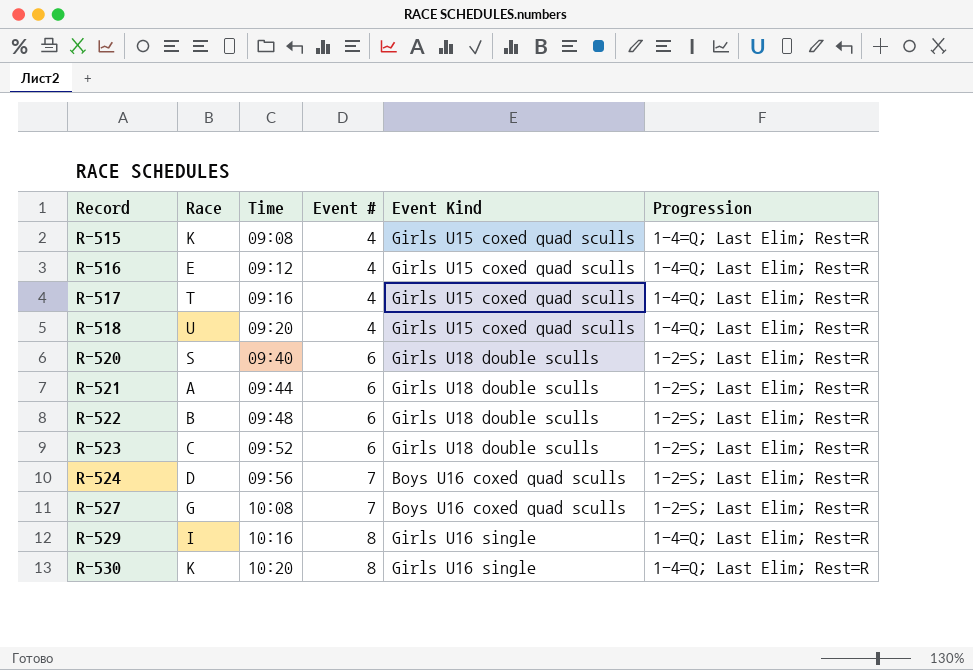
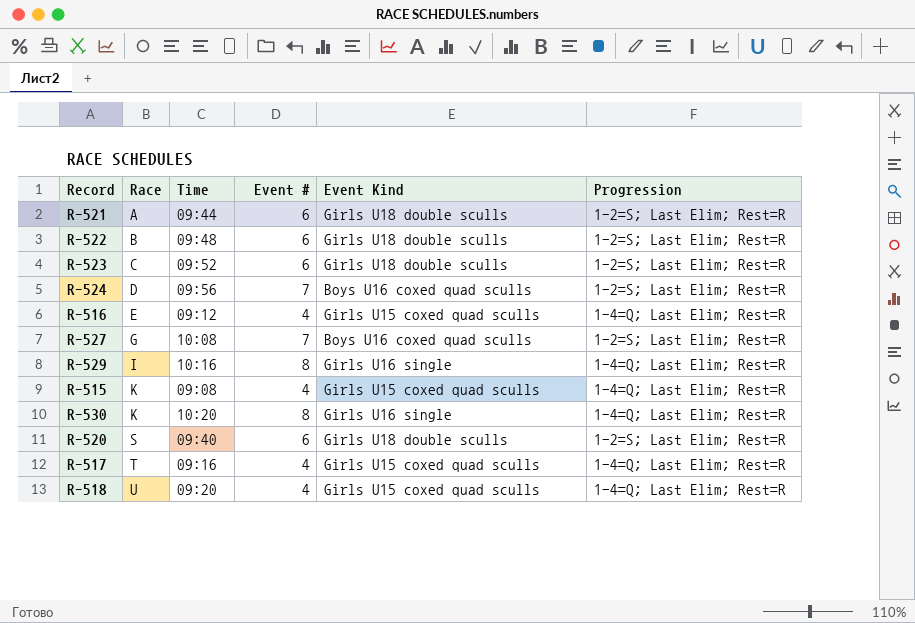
row order: Record ascending -> Race ascending

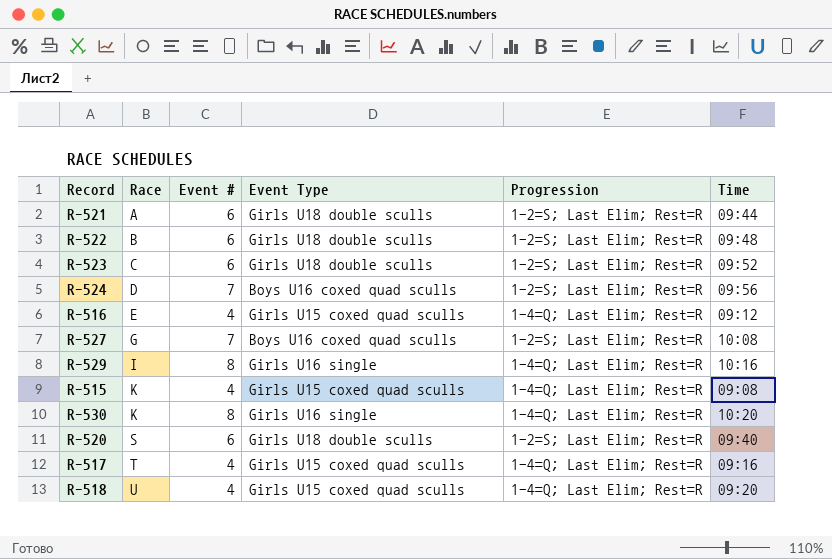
column name: Event Kind -> Event Type
column Time | position: 3 -> 6

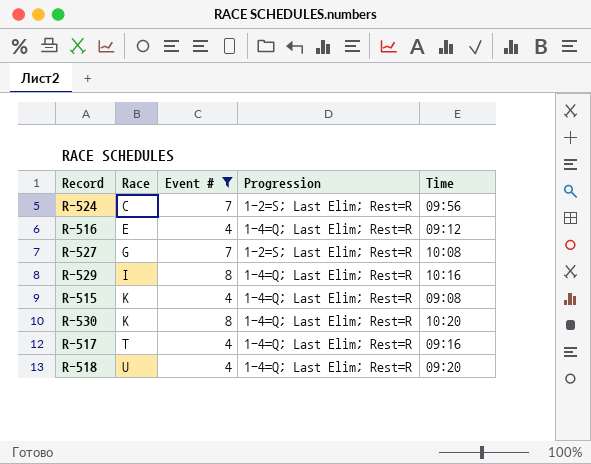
filter: none -> Event # != 6
column Event Type | position: 4 -> none
R-524 | Race: D -> C

